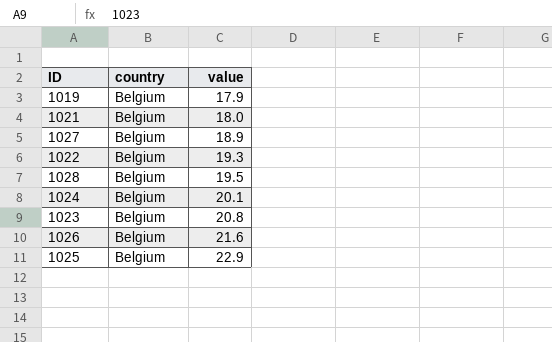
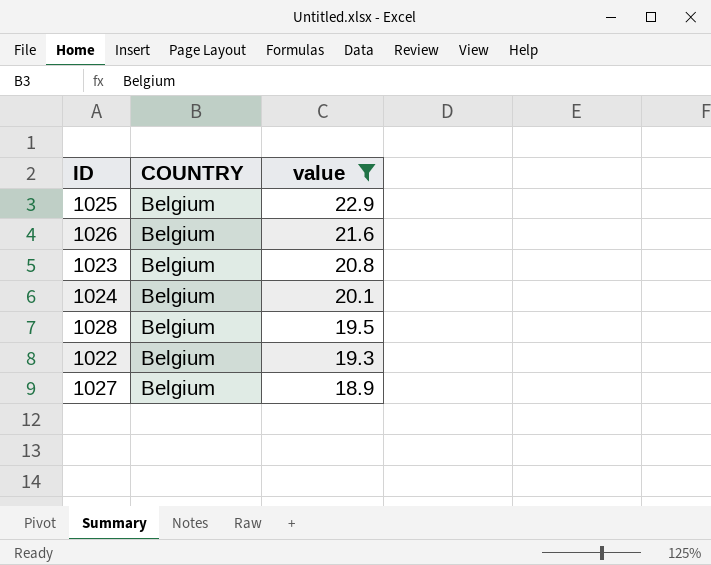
filter: none -> value >= 18.9
row order: value ascending -> value descending
column name: country -> COUNTRY

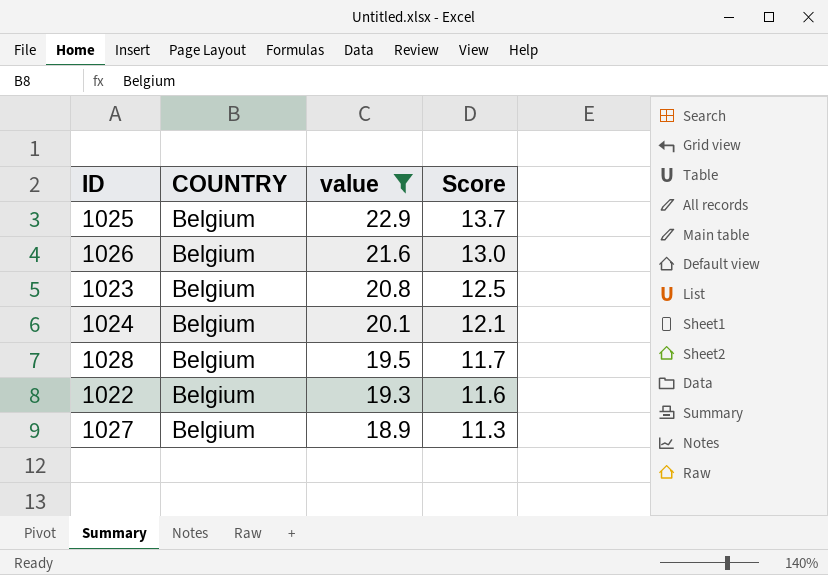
column Score | formula: none -> [value] * 0.6

